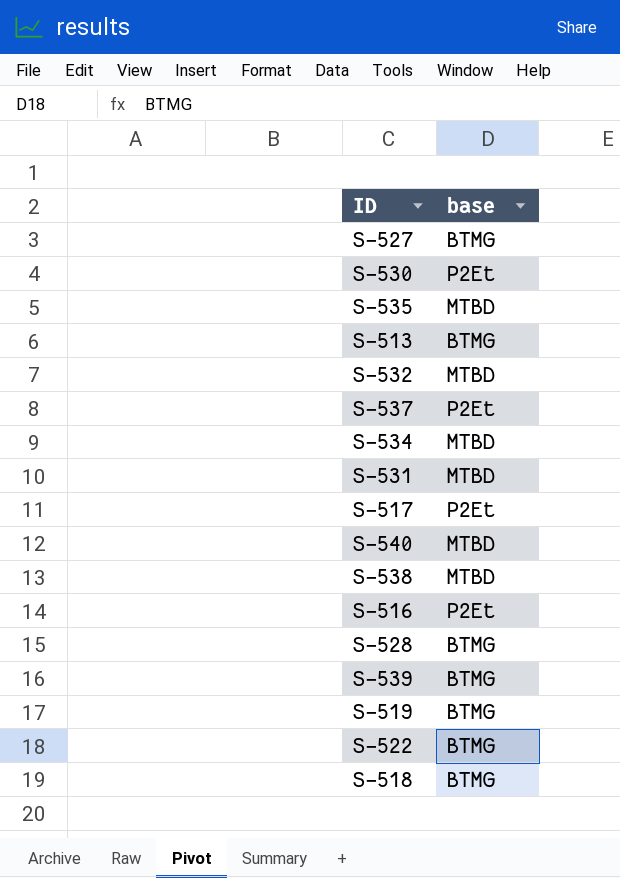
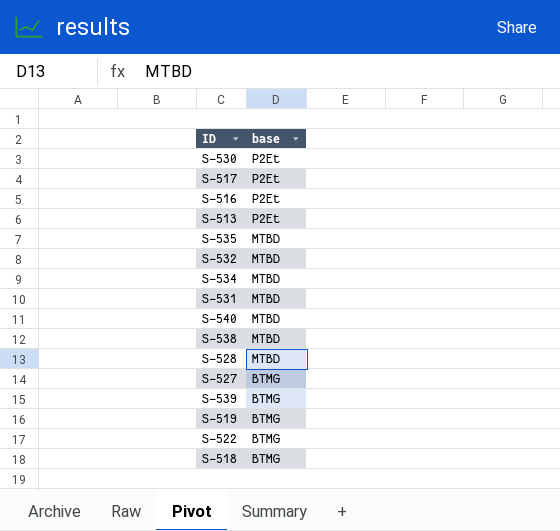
row order: none -> base descending
row S-537: P2Et -> none
S-513 | base: BTMG -> P2Et
S-528 | base: BTMG -> MTBD

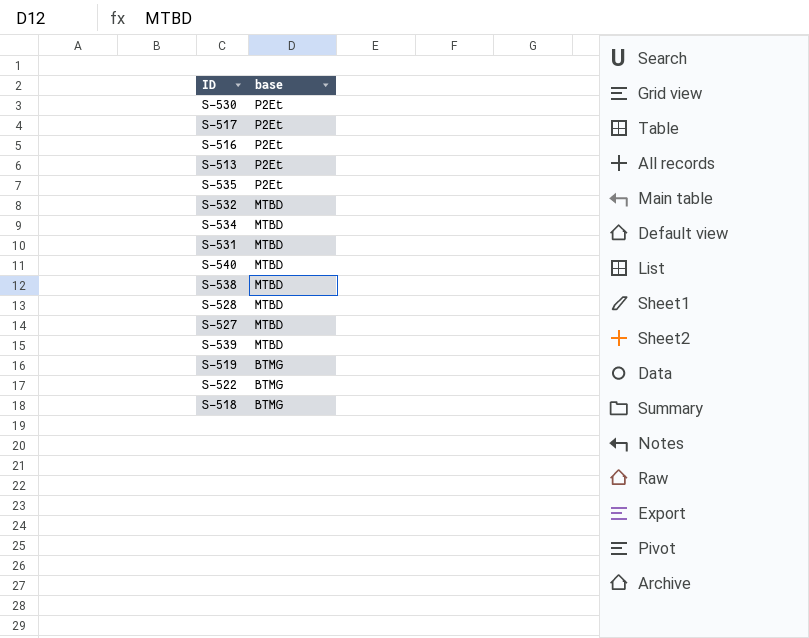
S-535 | base: MTBD -> P2Et
S-527 | base: BTMG -> MTBD
S-539 | base: BTMG -> MTBD

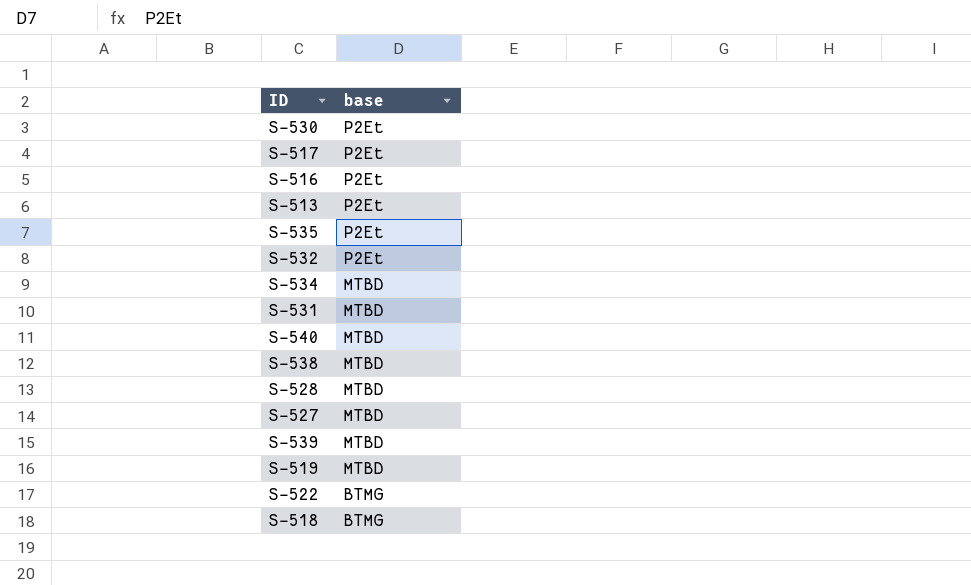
S-532 | base: MTBD -> P2Et
S-519 | base: BTMG -> MTBD

